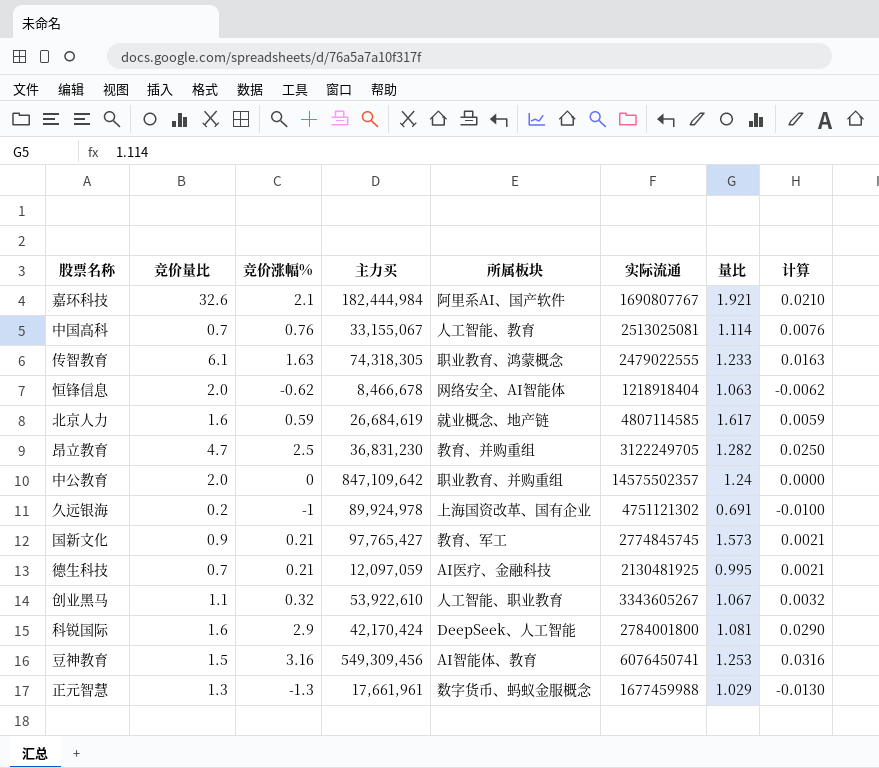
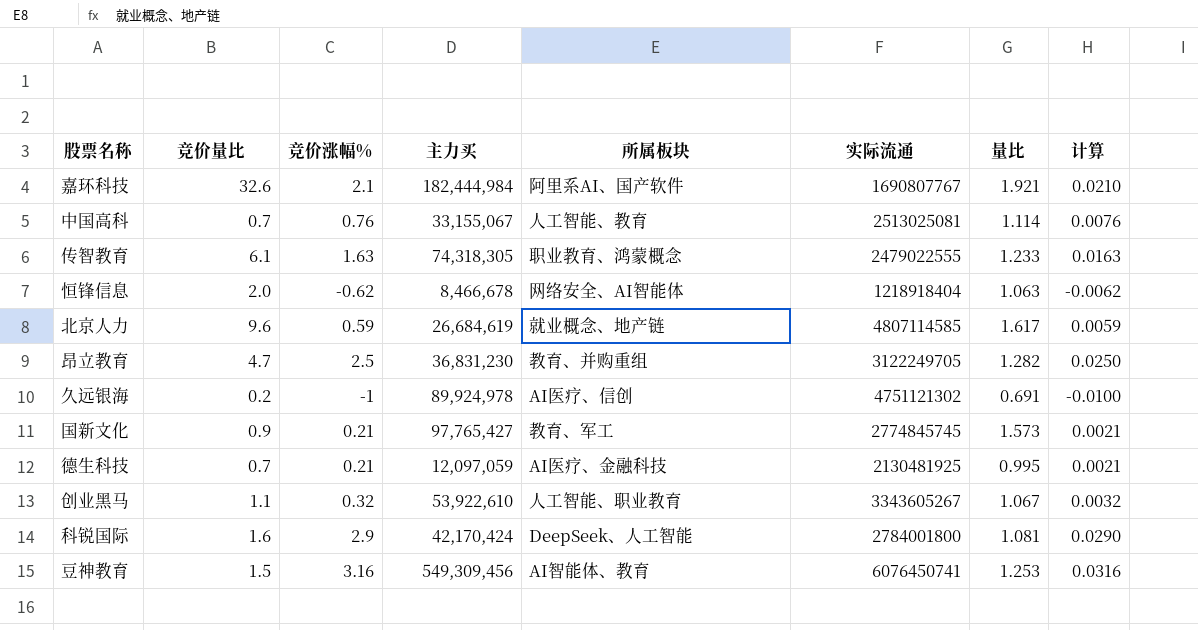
row 中公教育: 2.0 | 0 | 847,109,642 | 职业教育、并购重组 | 14575502357 | 1.24 | 0.0000 -> none
row 正元智慧: 1.3 | -1.3 | 17,661,961 | 数字货币、蚂蚁金服概念 | 1677459988 | 1.029 | -0.0130 -> none
北京人力 | 竞价量比: 1.6 -> 9.6
久远银海 | 所属板块: 上海国资改革、国有企业 -> AI医疗、信创

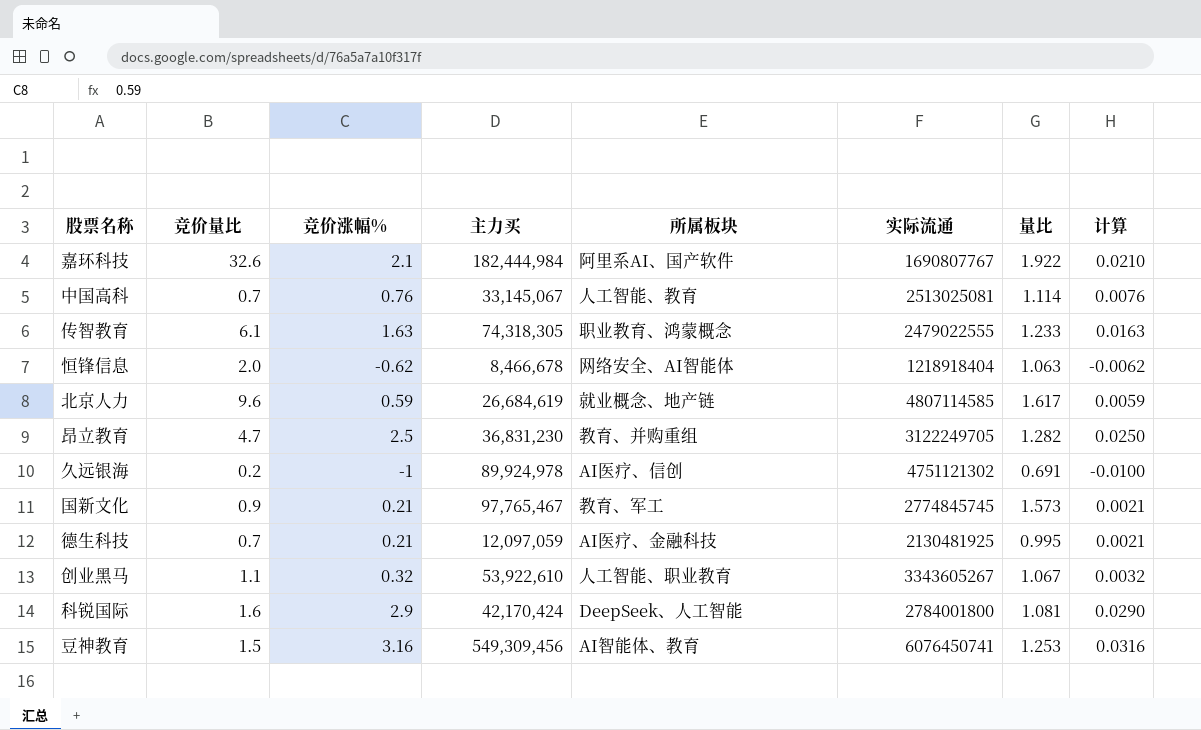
嘉环科技 | 量比: 1.921 -> 1.922
中国高科 | 主力买: 33,155,067 -> 33,145,067
国新文化 | 主力买: 97,765,427 -> 97,765,467

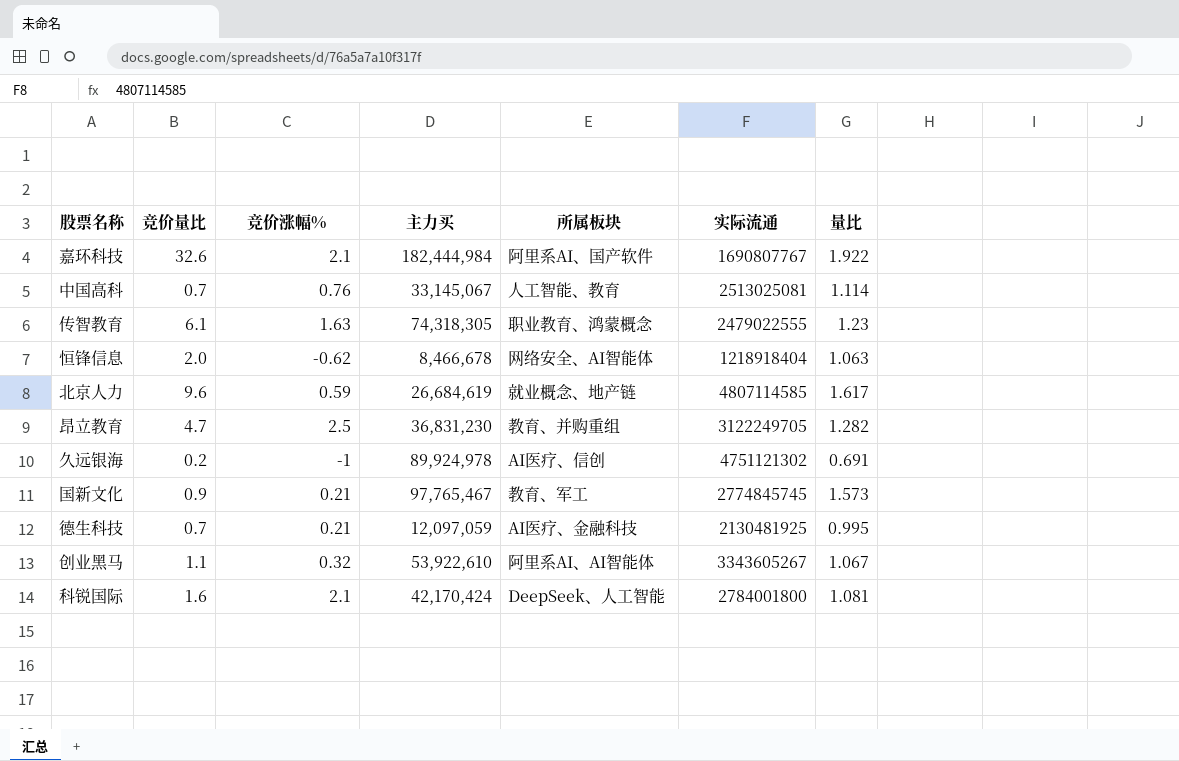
column 计算 | formula: [竞价涨幅%] * 0.01 -> none
row 豆神教育: 1.5 | 3.16 | 549,309,456 | AI智能体、教育 | 6076450741 | 1.253 | 0.0316 -> none
传智教育 | 量比: 1.233 -> 1.23
创业黑马 | 所属板块: 人工智能、职业教育 -> 阿里系AI、AI智能体
科锐国际 | 竞价涨幅%: 2.9 -> 2.1

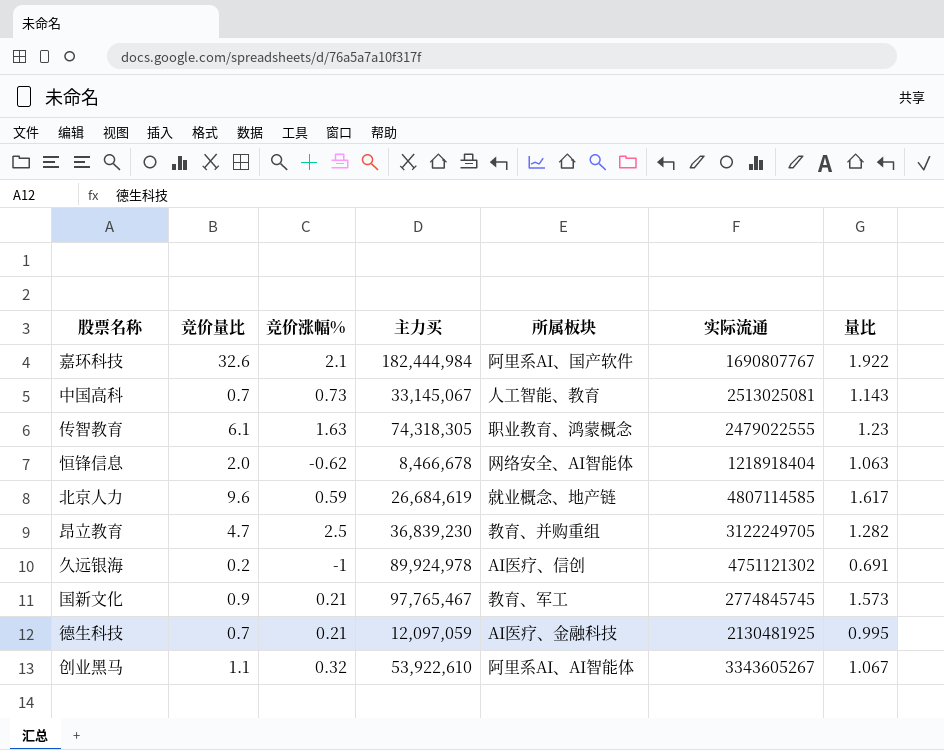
row 科锐国际: 1.6 | 2.1 | 42,170,424 | DeepSeek、人工智能 | 2784001800 | 1.081 -> none
中国高科 | 竞价涨幅%: 0.76 -> 0.73
中国高科 | 量比: 1.114 -> 1.143
昂立教育 | 主力买: 36,831,230 -> 36,839,230

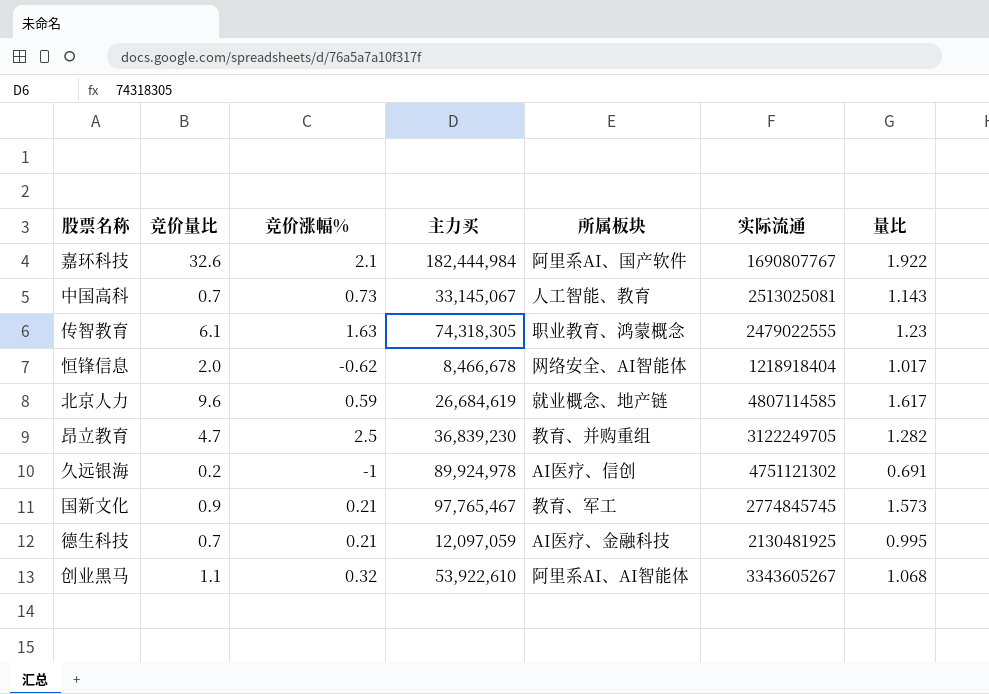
恒锋信息 | 量比: 1.063 -> 1.017
创业黑马 | 量比: 1.067 -> 1.068

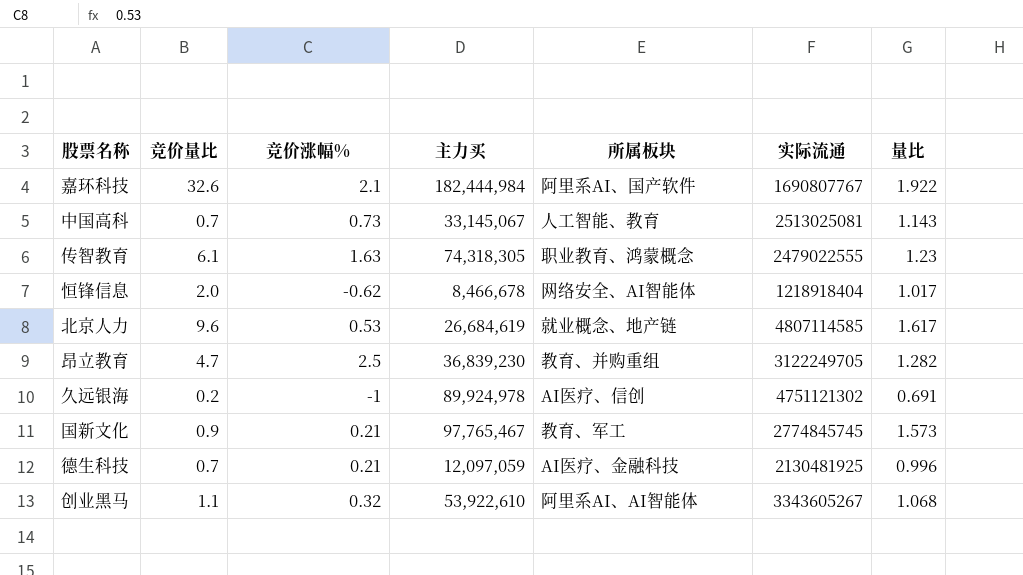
北京人力 | 竞价涨幅%: 0.59 -> 0.53
德生科技 | 量比: 0.995 -> 0.996

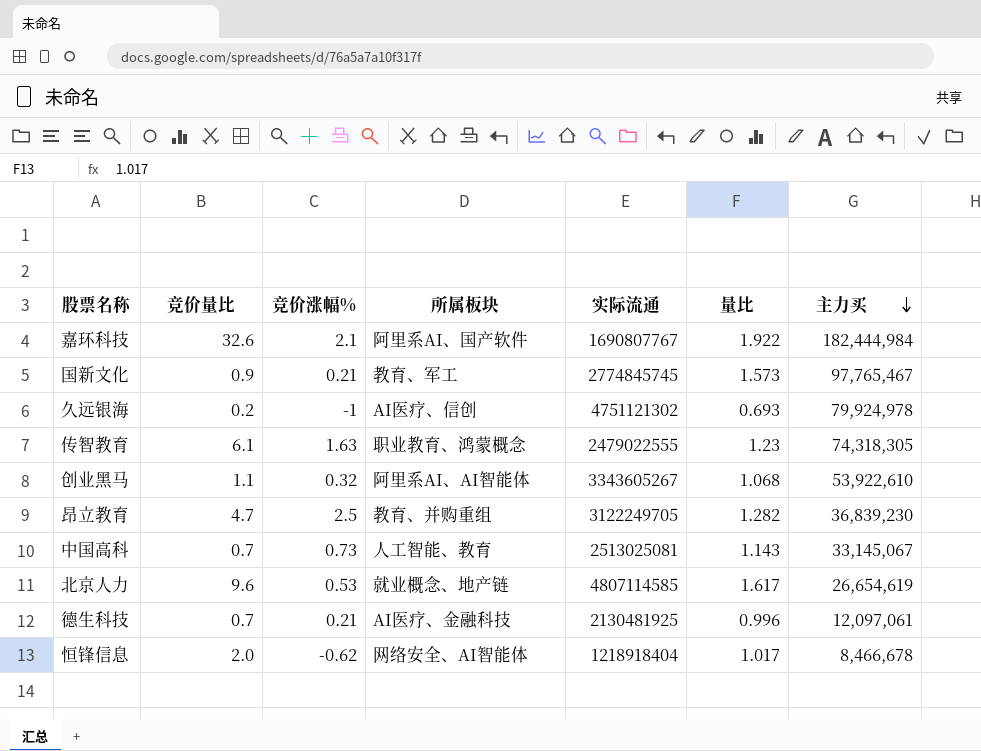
row order: none -> 主力买 descending
column 主力买 | position: 4 -> 7
久远银海 | 量比: 0.691 -> 0.693
久远银海 | 主力买: 89,924,978 -> 79,924,978
北京人力 | 主力买: 26,684,619 -> 26,654,619
德生科技 | 主力买: 12,097,059 -> 12,097,061

